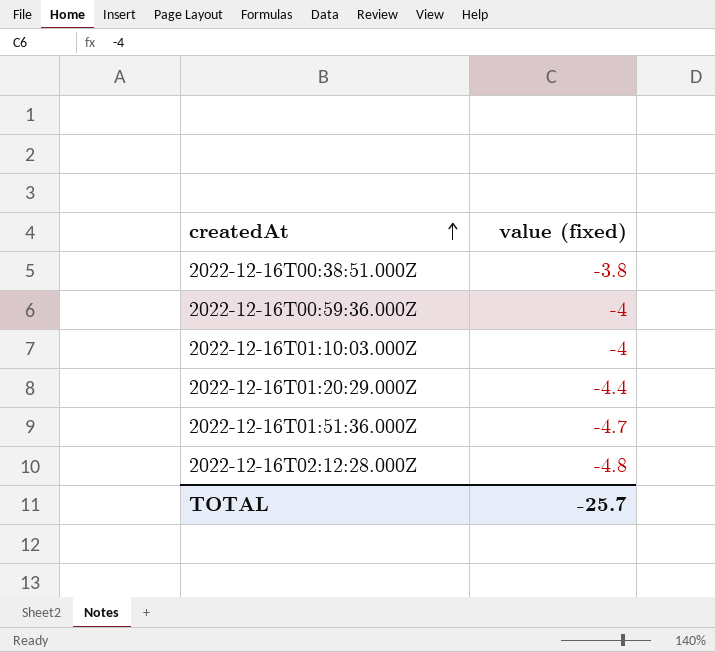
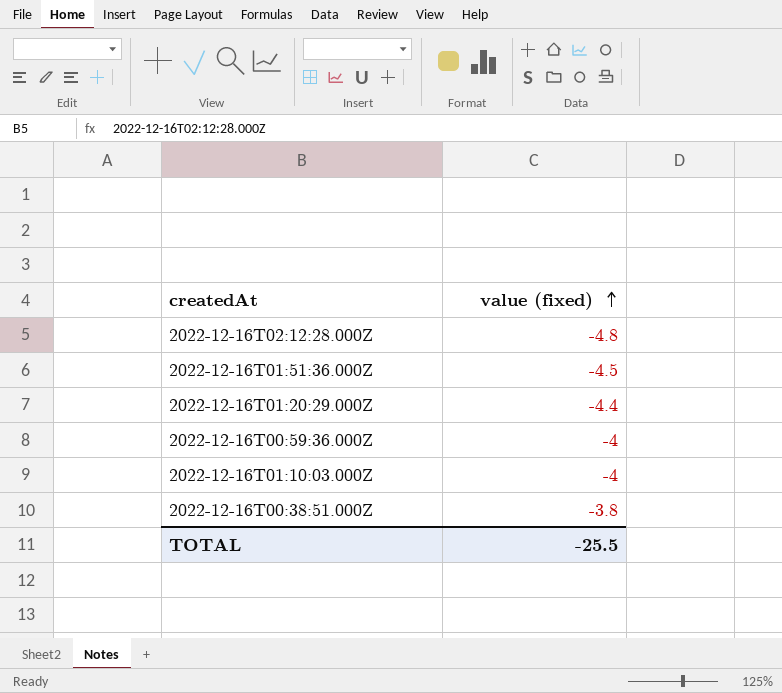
row order: createdAt ascending -> value (fixed) ascending
2022-12-16T01:51:36.000Z | value (fixed): -4.7 -> -4.5
TOTAL | value (fixed): -25.7 -> -25.5

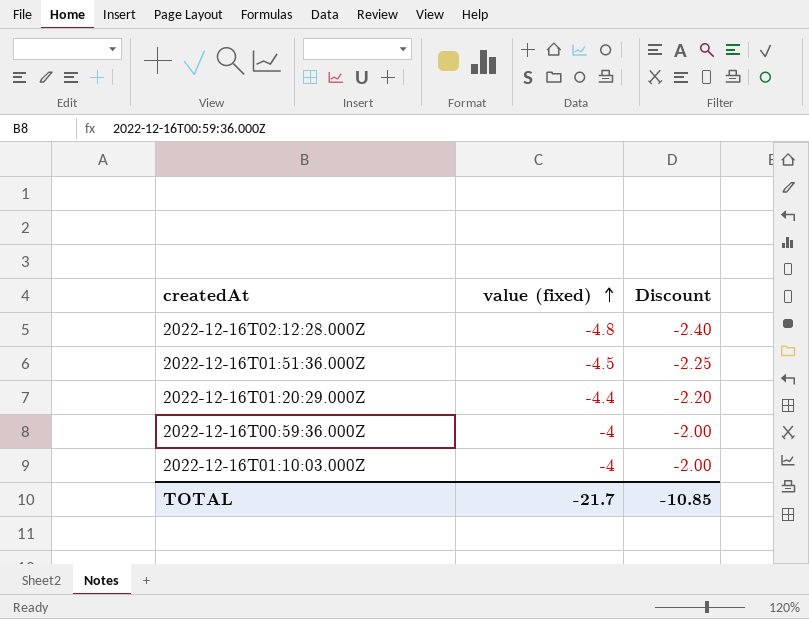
column Discount | formula: none -> [value (fixed)] * 0.5
row 2022-12-16T00:38:51.000Z: -3.8 -> none
TOTAL | value (fixed): -25.5 -> -21.7

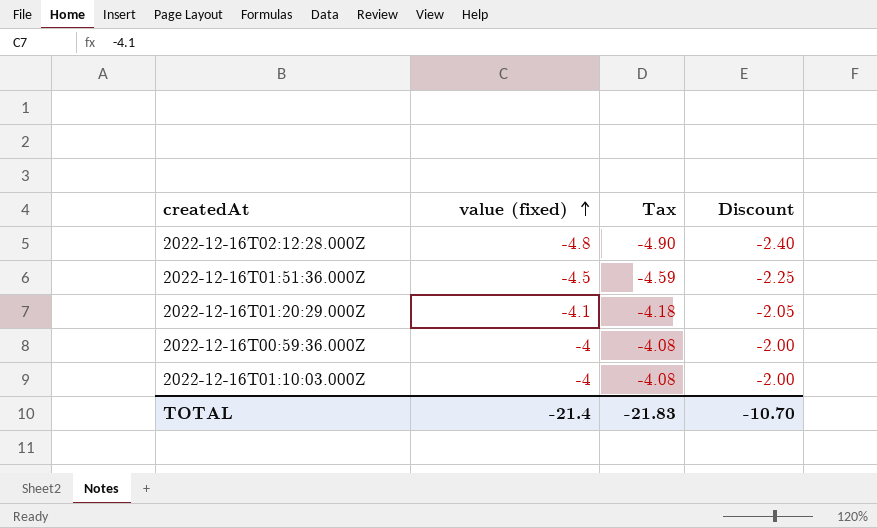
column Tax | formula: none -> [value (fixed)] * 1.02
2022-12-16T01:20:29.000Z | value (fixed): -4.4 -> -4.1
2022-12-16T01:20:29.000Z | Discount: -2.20 -> -2.05
TOTAL | value (fixed): -21.7 -> -21.4
TOTAL | Discount: -10.85 -> -10.70

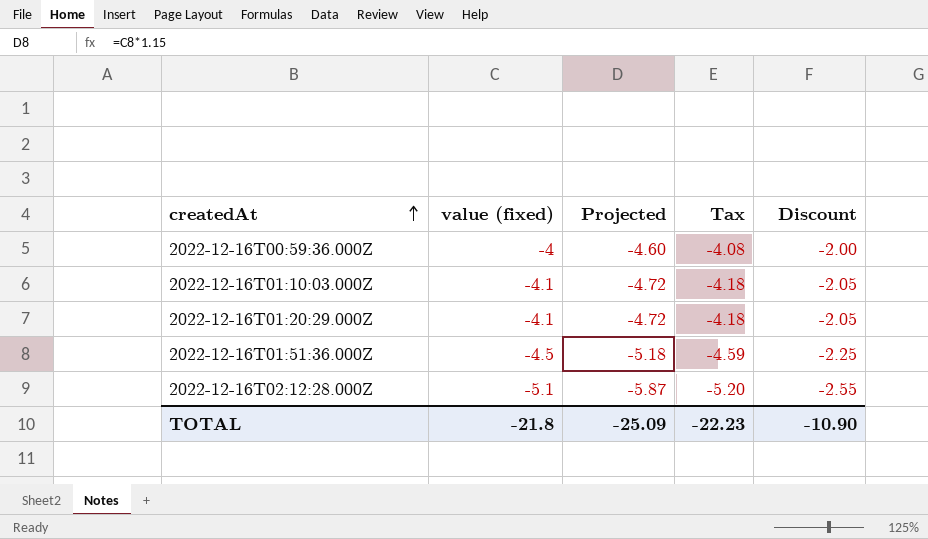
row order: value (fixed) ascending -> createdAt ascending
column Projected | formula: none -> [value (fixed)] * 1.15
2022-12-16T01:10:03.000Z | value (fixed): -4 -> -4.1
2022-12-16T01:10:03.000Z | Tax: -4.08 -> -4.18
2022-12-16T01:10:03.000Z | Discount: -2.00 -> -2.05
2022-12-16T02:12:28.000Z | value (fixed): -4.8 -> -5.1
2022-12-16T02:12:28.000Z | Tax: -4.90 -> -5.20
2022-12-16T02:12:28.000Z | Discount: -2.40 -> -2.55
TOTAL | value (fixed): -21.4 -> -21.8
TOTAL | Tax: -21.83 -> -22.23
TOTAL | Discount: -10.70 -> -10.90

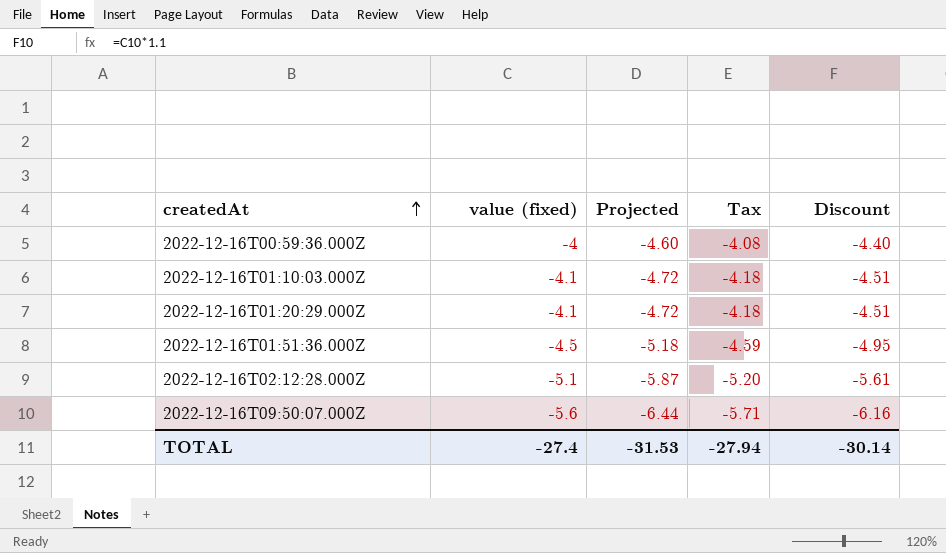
column Discount | formula: [value (fixed)] * 0.5 -> [value (fixed)] * 1.1
row 2022-12-16T09:50:07.000Z: none -> -5.6 | -6.44 | -5.71 | -6.16
TOTAL | value (fixed): -21.8 -> -27.4
TOTAL | Projected: -25.09 -> -31.53
TOTAL | Tax: -22.23 -> -27.94
TOTAL | Discount: -10.90 -> -30.14

